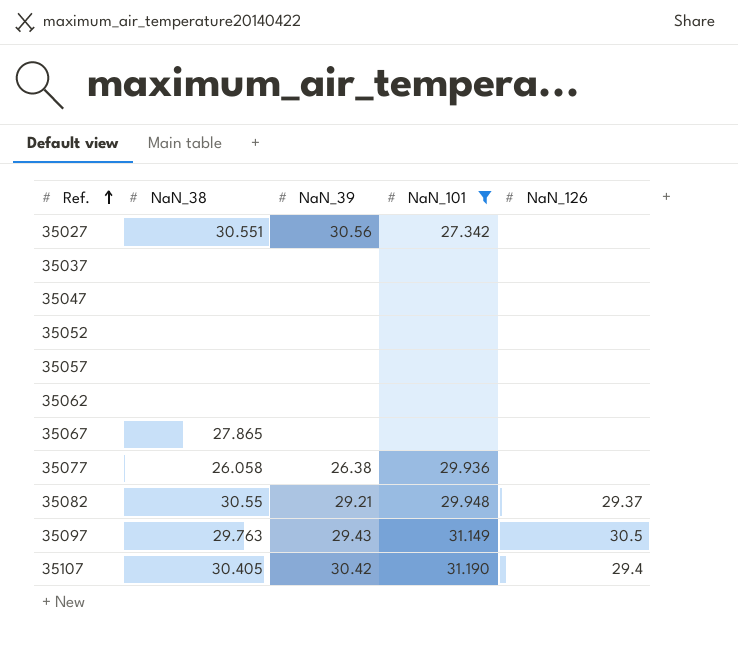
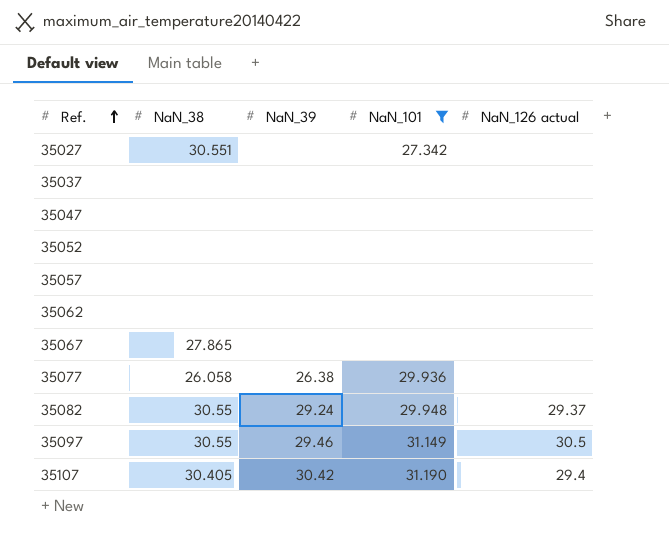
column name: NaN_126 -> NaN_126 actual
35027 | NaN_39: 30.56 -> none
35082 | NaN_39: 29.21 -> 29.24
35097 | NaN_38: 29.763 -> 30.55
35097 | NaN_39: 29.43 -> 29.46

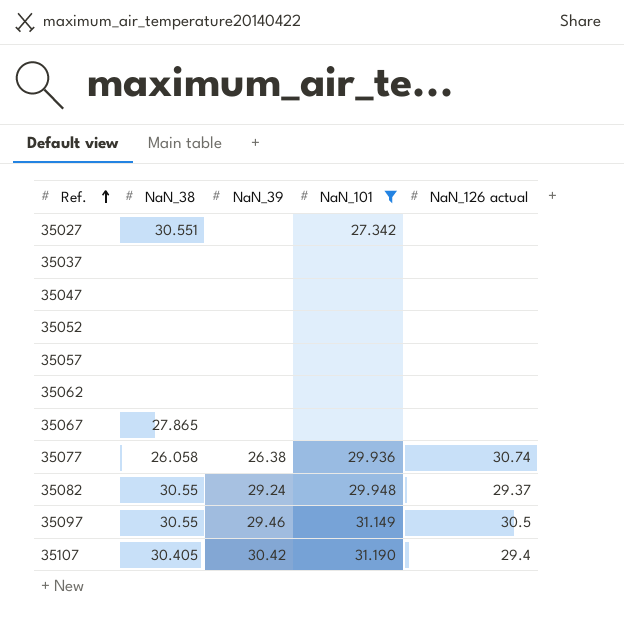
35077 | NaN_126 actual: none -> 30.74

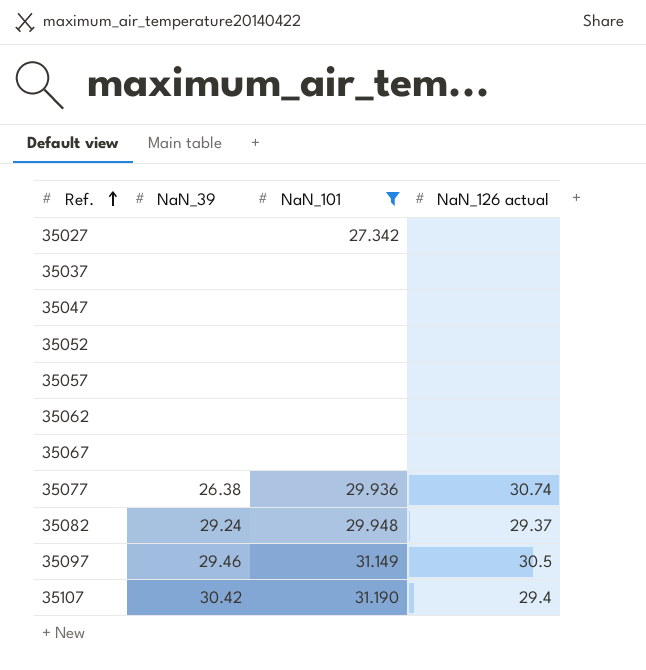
column NaN_38 | position: 2 -> none

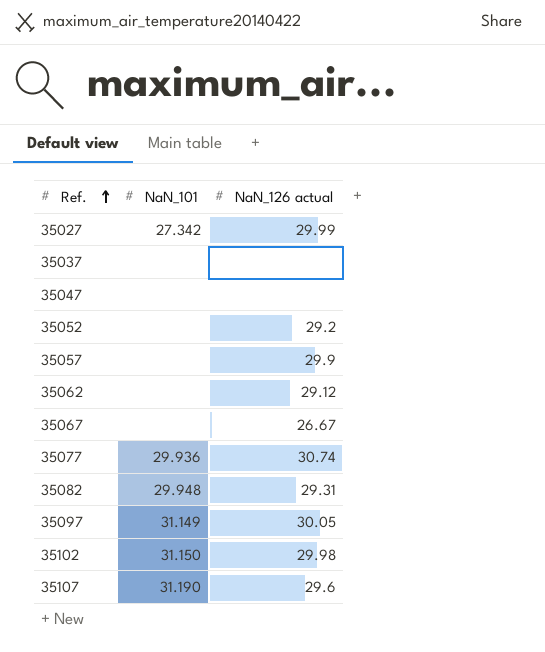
filter: NaN_101 != 31.150 -> none
column NaN_39 | position: 2 -> none
35027 | NaN_126 actual: none -> 29.99
35052 | NaN_126 actual: none -> 29.2
35057 | NaN_126 actual: none -> 29.9
35062 | NaN_126 actual: none -> 29.12
35067 | NaN_126 actual: none -> 26.67
35082 | NaN_126 actual: 29.37 -> 29.31
35097 | NaN_126 actual: 30.5 -> 30.05
35107 | NaN_126 actual: 29.4 -> 29.6

